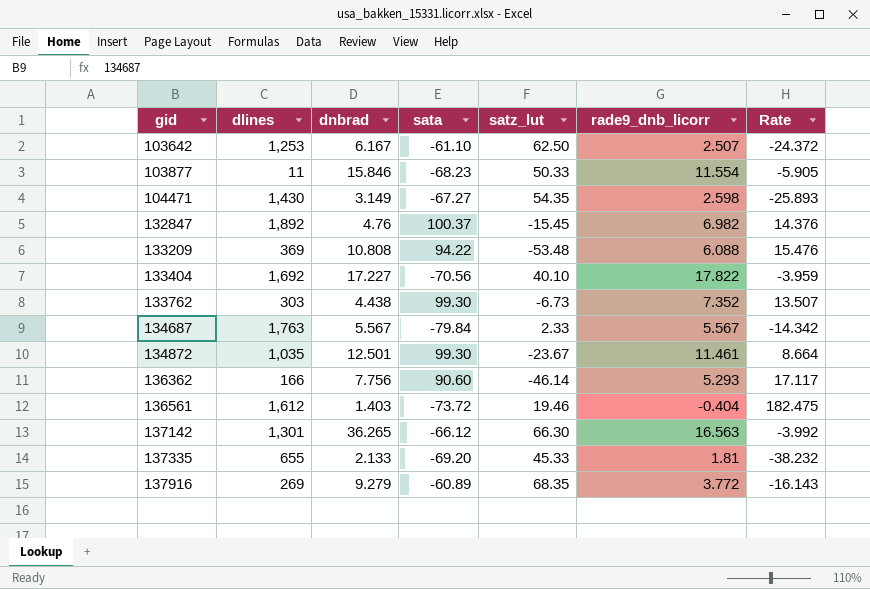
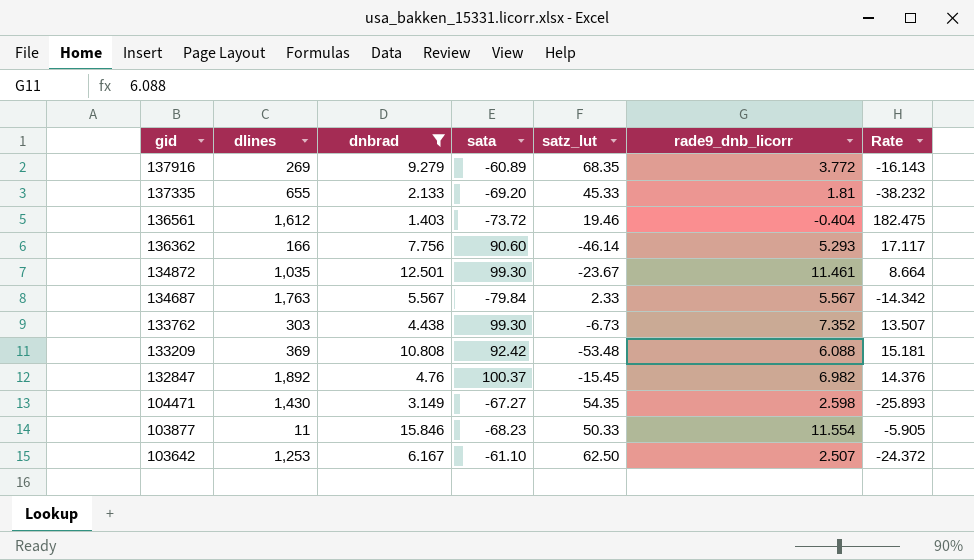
filter: none -> dnbrad <= 15.846
row order: gid ascending -> gid descending
133209 | sata: 94.22 -> 92.42
133209 | Rate: 15.476 -> 15.181

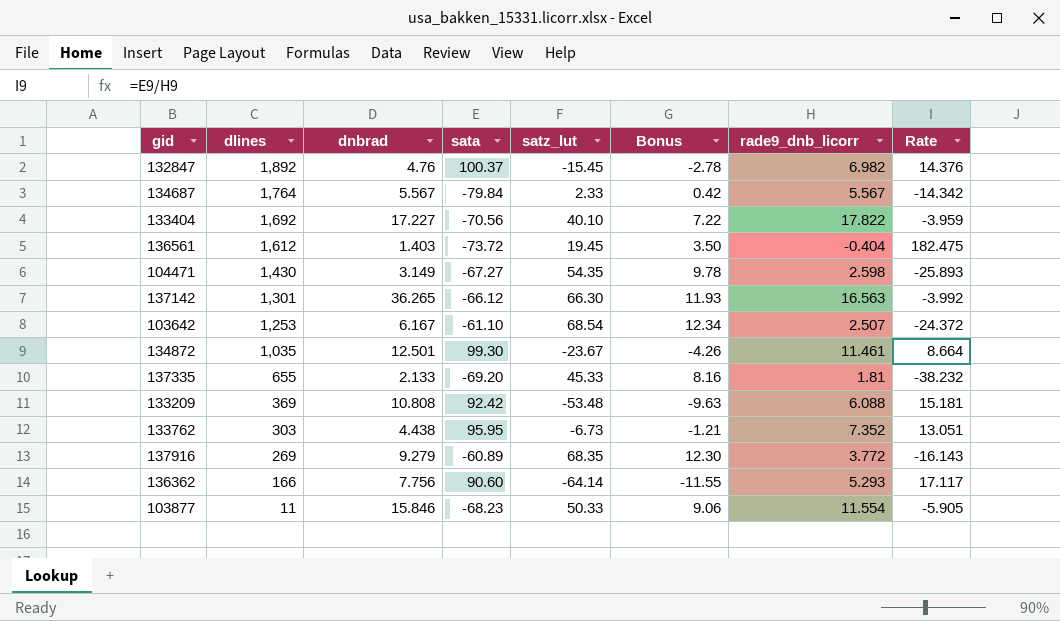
filter: dnbrad <= 15.846 -> none
row order: gid descending -> dlines descending
column Bonus | formula: none -> [satz_lut] * 0.18
134687 | dlines: 1,763 -> 1,764
136561 | satz_lut: 19.46 -> 19.45
103642 | satz_lut: 62.50 -> 68.54
133762 | sata: 99.30 -> 95.95
133762 | Rate: 13.507 -> 13.051
136362 | satz_lut: -46.14 -> -64.14

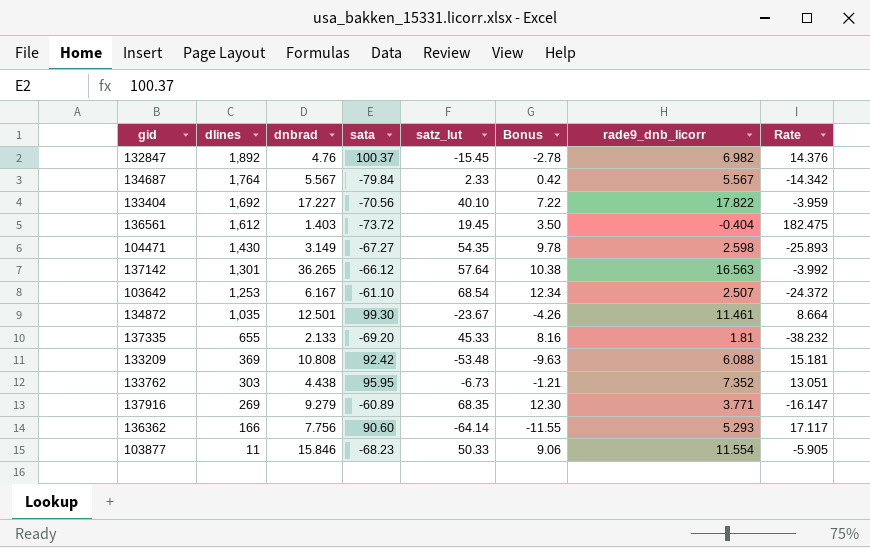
137142 | satz_lut: 66.30 -> 57.64
137142 | Bonus: 11.93 -> 10.38
137916 | rade9_dnb_licorr: 3.772 -> 3.771
137916 | Rate: -16.143 -> -16.147

